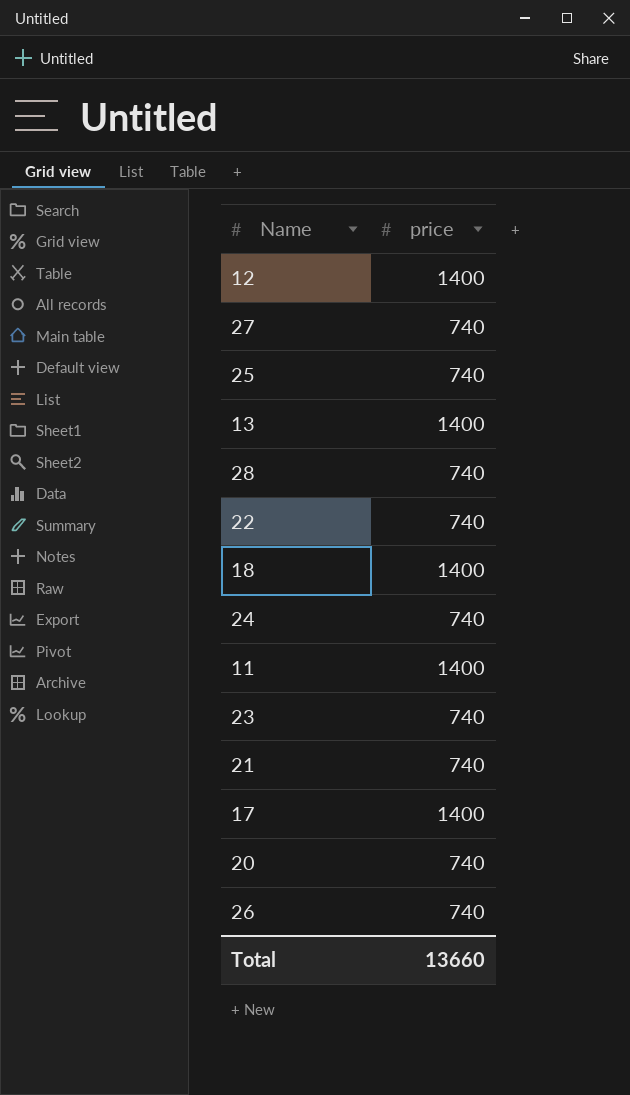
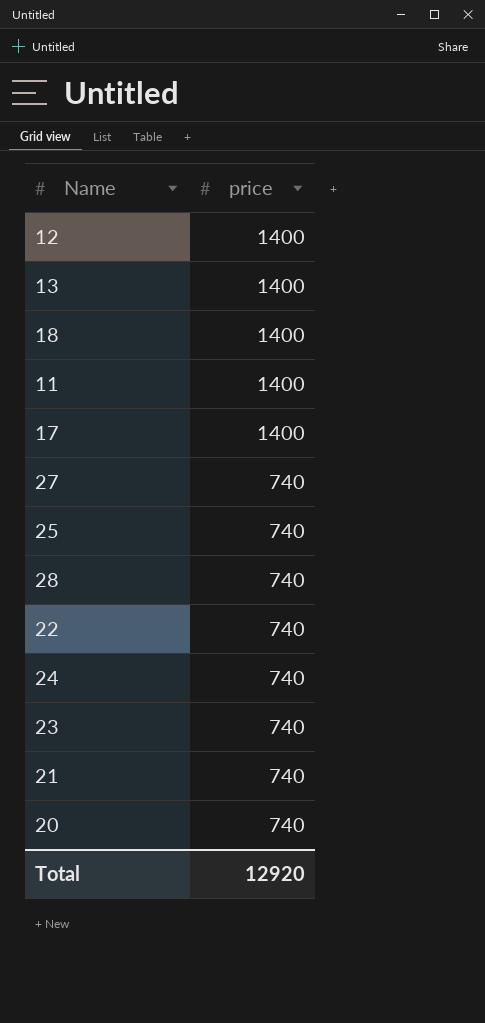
row order: none -> price descending
row 26: 740 -> none
Total | price: 13660 -> 12920

